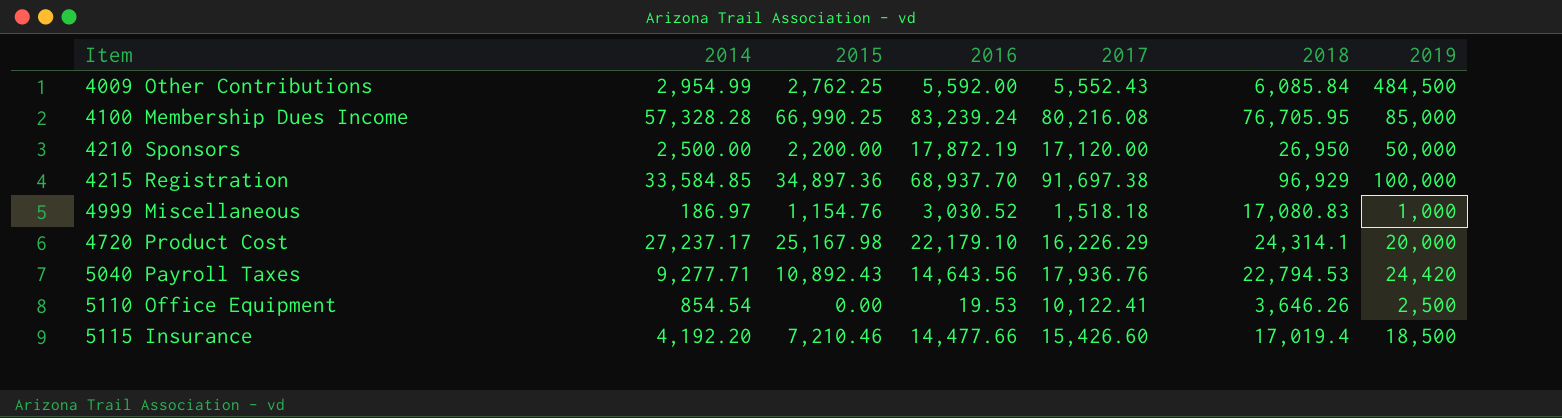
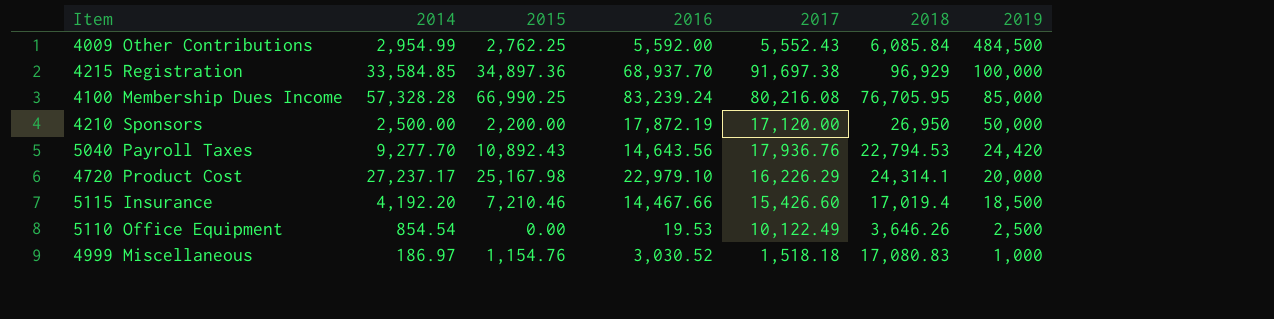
row order: none -> 2019 descending
5040 Payroll Taxes | 2014: 9,277.71 -> 9,277.70
4720 Product Cost | 2016: 22,179.10 -> 22,979.10
5115 Insurance | 2016: 14,477.66 -> 14,467.66
5110 Office Equipment | 2017: 10,122.41 -> 10,122.49

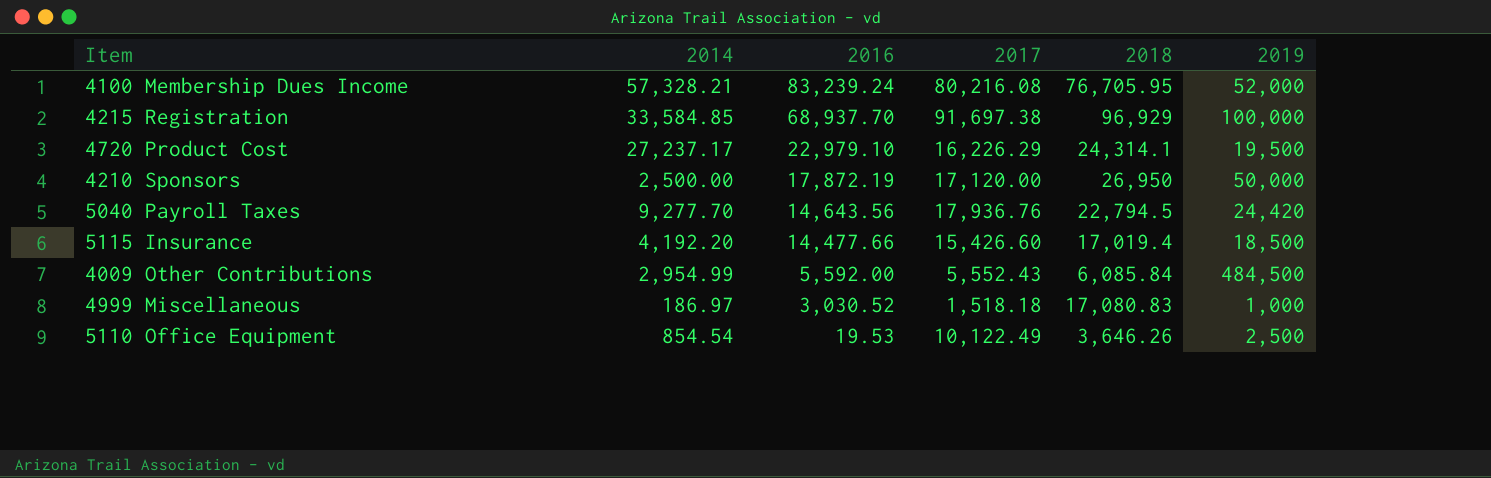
row order: 2019 descending -> 2016 descending
column 2015 | position: 3 -> none
4100 Membership Dues Income | 2014: 57,328.28 -> 57,328.21
4100 Membership Dues Income | 2019: 85,000 -> 52,000
4720 Product Cost | 2019: 20,000 -> 19,500
5040 Payroll Taxes | 2018: 22,794.53 -> 22,794.5
5115 Insurance | 2016: 14,467.66 -> 14,477.66

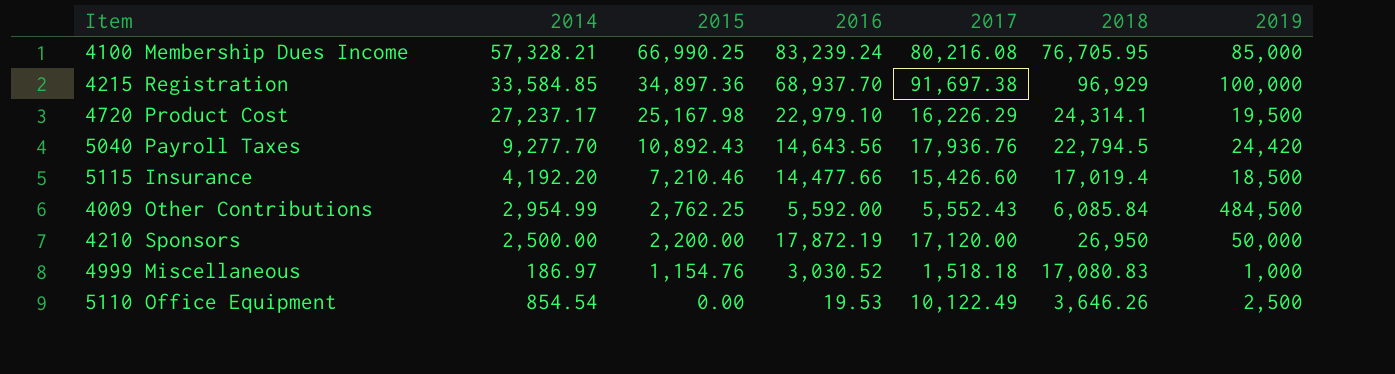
row order: 2016 descending -> 2015 descending
column 2015 | position: none -> 3
4100 Membership Dues Income | 2019: 52,000 -> 85,000

